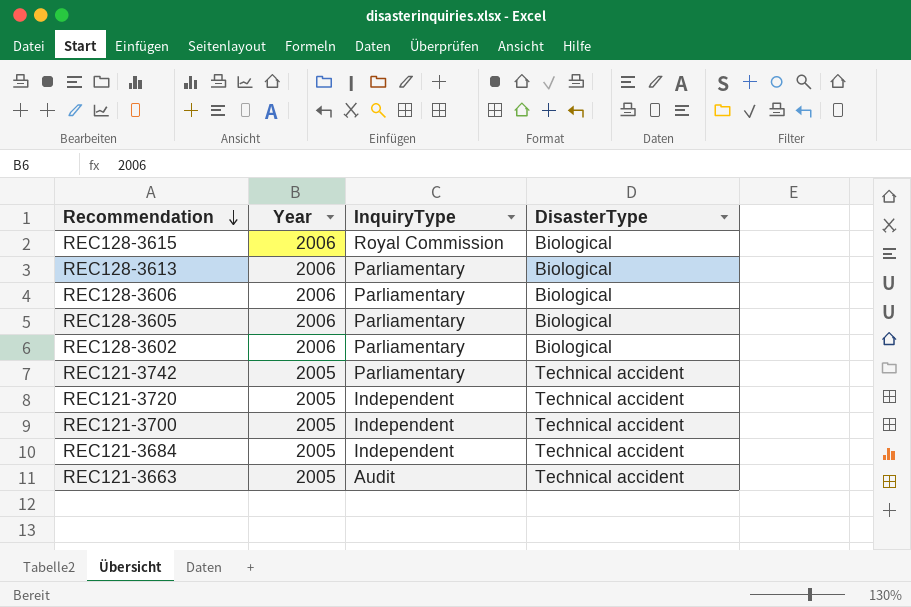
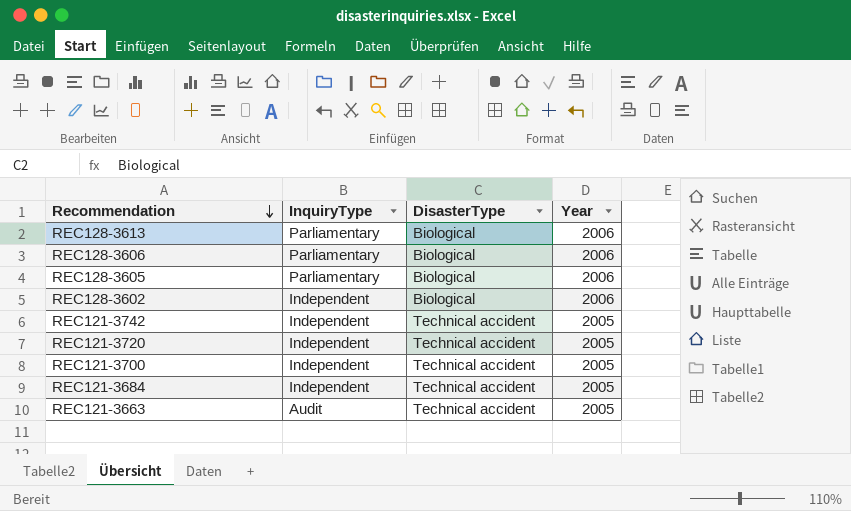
column Year | position: 2 -> 4
row REC128-3615: 2006 | Royal Commission | Biological -> none
REC128-3602 | InquiryType: Parliamentary -> Independent
REC121-3742 | InquiryType: Parliamentary -> Independent

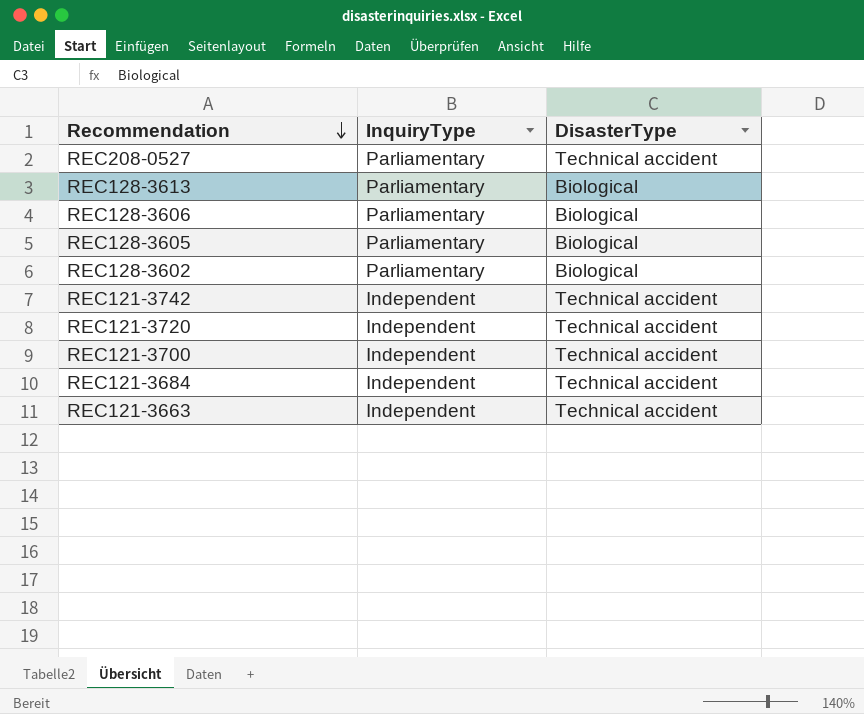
column Year | position: 4 -> none
row REC208-0527: none -> Parliamentary | Technical accident
REC128-3602 | InquiryType: Independent -> Parliamentary
REC121-3663 | InquiryType: Audit -> Independent

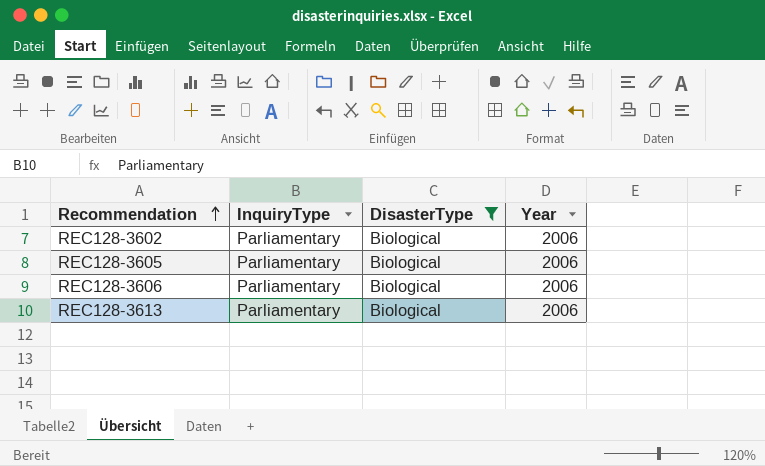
filter: none -> DisasterType = Biological
row order: Recommendation descending -> Recommendation ascending
column Year | position: none -> 4

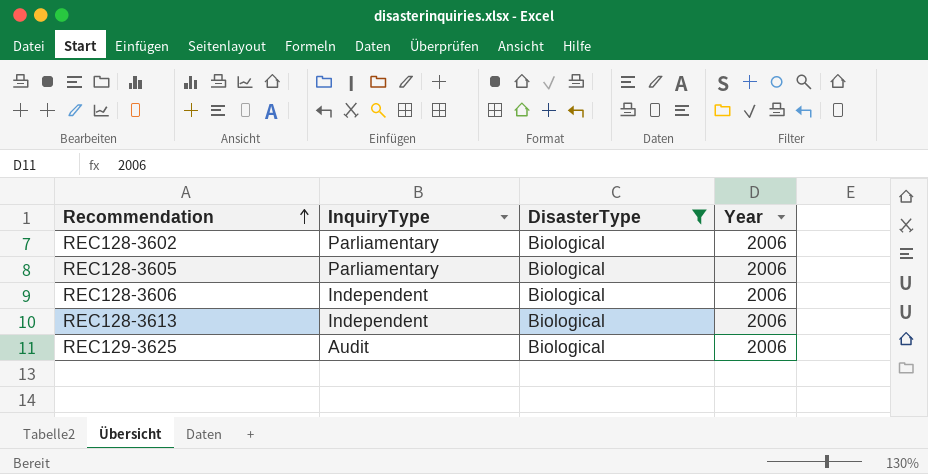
REC128-3606 | InquiryType: Parliamentary -> Independent
REC128-3613 | InquiryType: Parliamentary -> Independent
row REC129-3625: none -> Audit | Biological | 2006

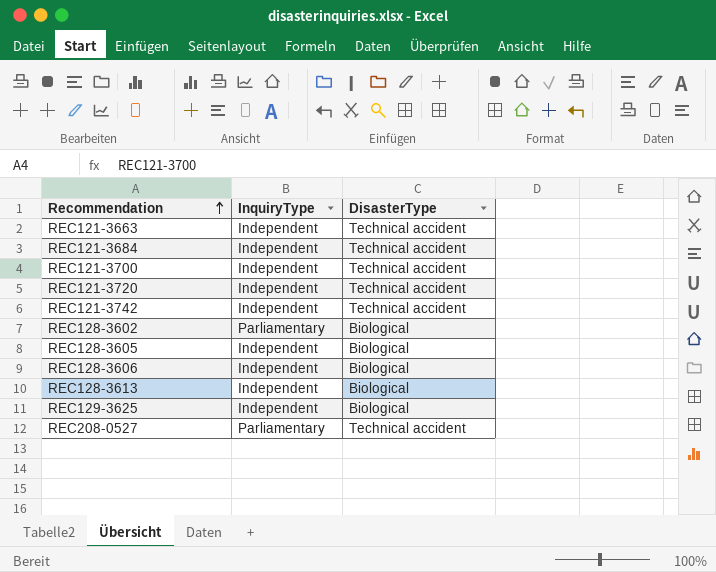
filter: DisasterType = Biological -> none
column Year | position: 4 -> none
REC128-3605 | InquiryType: Parliamentary -> Independent
REC129-3625 | InquiryType: Audit -> Independent

